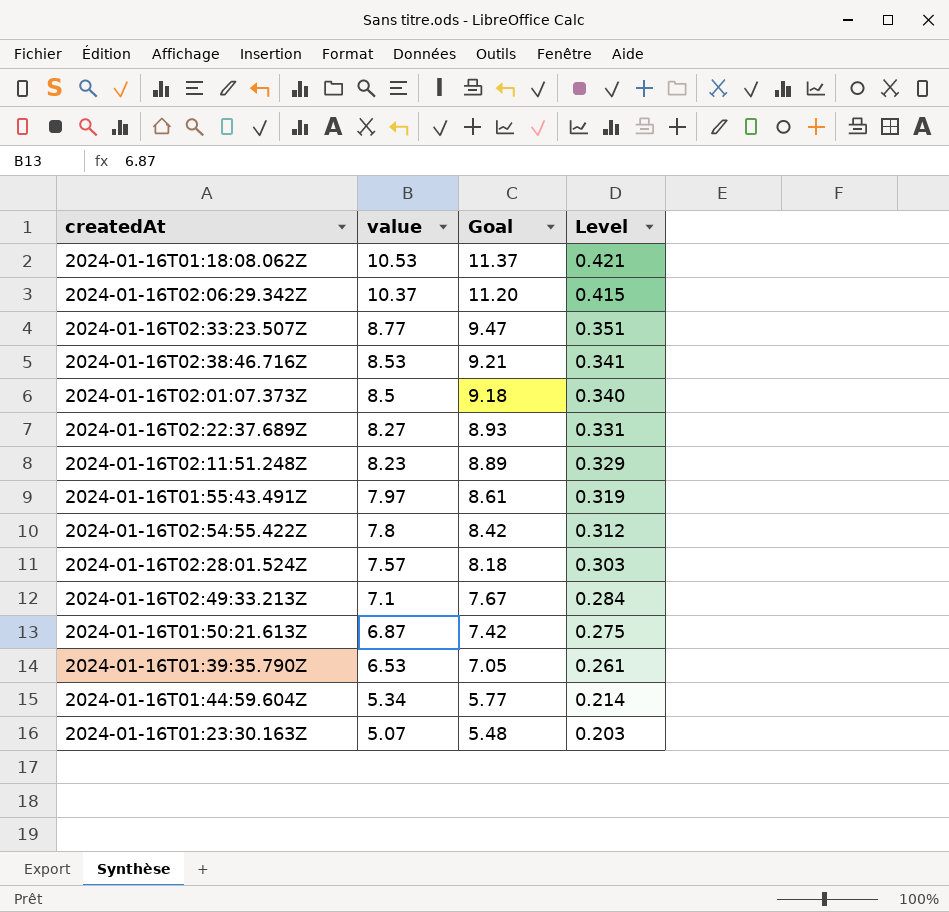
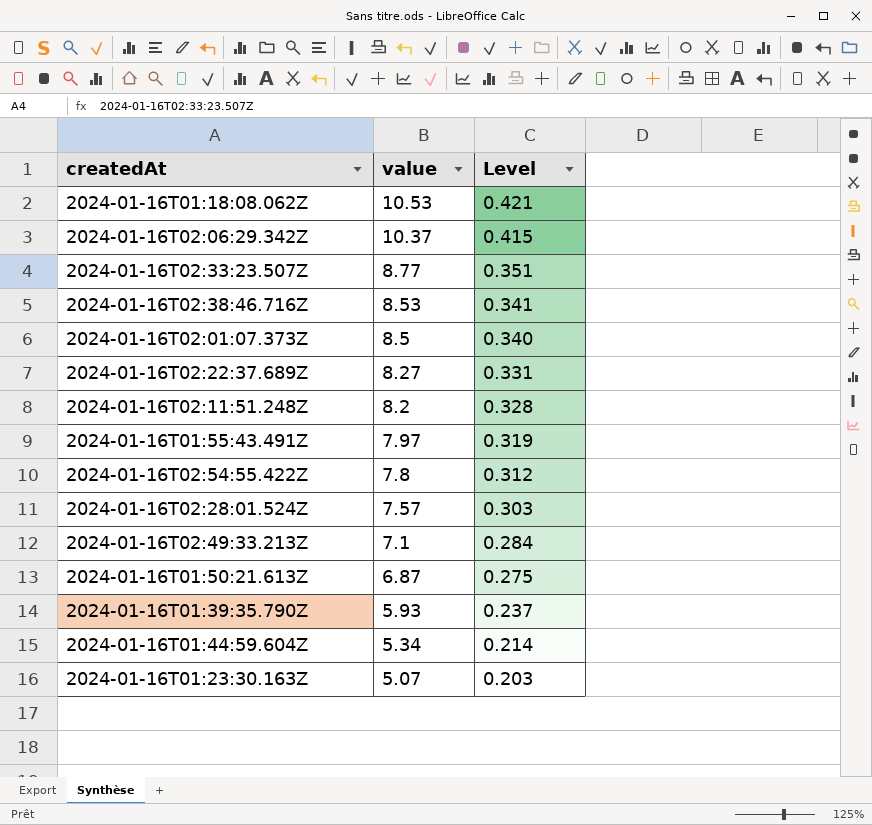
column Goal | formula: [value] * 1.08 -> none
2024-01-16T02:11:51.248Z | value: 8.23 -> 8.2
2024-01-16T02:11:51.248Z | Level: 0.329 -> 0.328
2024-01-16T01:39:35.790Z | value: 6.53 -> 5.93
2024-01-16T01:39:35.790Z | Level: 0.261 -> 0.237

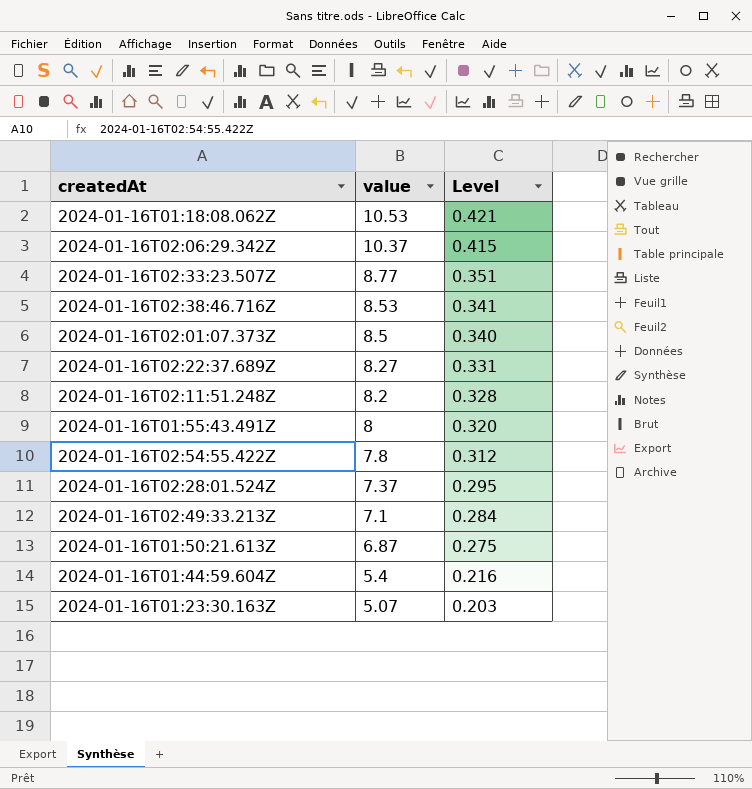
row 2024-01-16T01:39:35.790Z: 5.93 | 0.237 -> none
2024-01-16T01:55:43.491Z | value: 7.97 -> 8
2024-01-16T01:55:43.491Z | Level: 0.319 -> 0.320
2024-01-16T02:28:01.524Z | value: 7.57 -> 7.37
2024-01-16T02:28:01.524Z | Level: 0.303 -> 0.295
2024-01-16T01:44:59.604Z | value: 5.34 -> 5.4
2024-01-16T01:44:59.604Z | Level: 0.214 -> 0.216

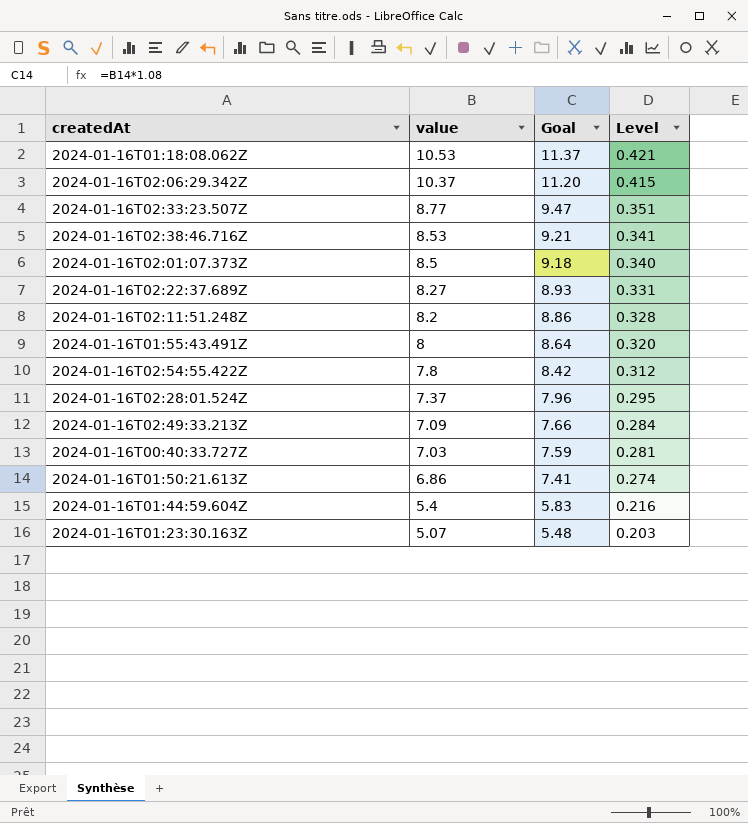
column Goal | formula: none -> [value] * 1.08
2024-01-16T02:49:33.213Z | value: 7.1 -> 7.09
row 2024-01-16T00:40:33.727Z: none -> 7.03 | 7.59 | 0.281
2024-01-16T01:50:21.613Z | value: 6.87 -> 6.86
2024-01-16T01:50:21.613Z | Level: 0.275 -> 0.274

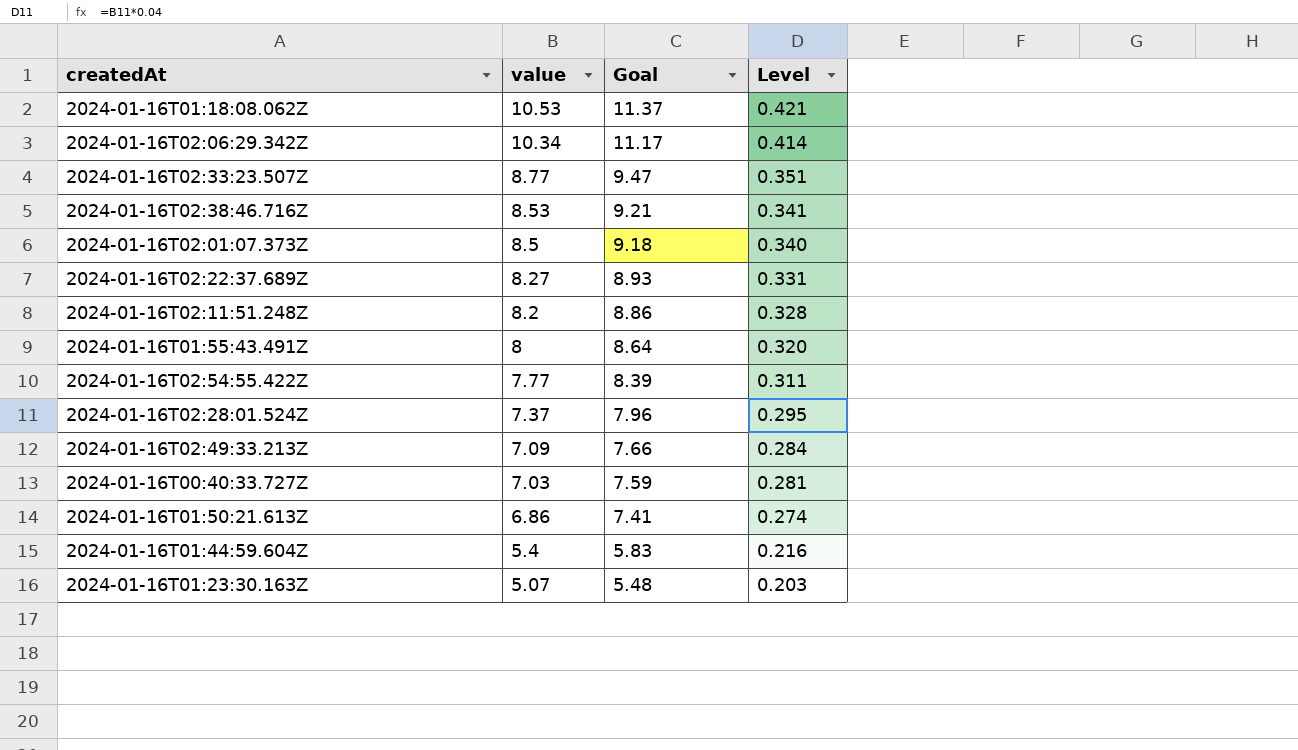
2024-01-16T02:06:29.342Z | value: 10.37 -> 10.34
2024-01-16T02:06:29.342Z | Goal: 11.20 -> 11.17
2024-01-16T02:06:29.342Z | Level: 0.415 -> 0.414
2024-01-16T02:54:55.422Z | value: 7.8 -> 7.77
2024-01-16T02:54:55.422Z | Goal: 8.42 -> 8.39
2024-01-16T02:54:55.422Z | Level: 0.312 -> 0.311

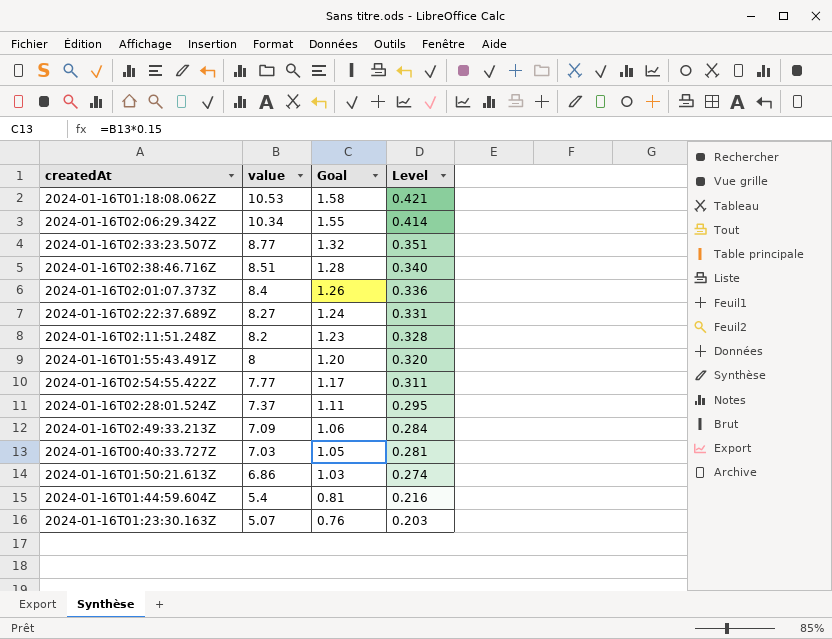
column Goal | formula: [value] * 1.08 -> [value] * 0.15
2024-01-16T02:38:46.716Z | value: 8.53 -> 8.51
2024-01-16T02:38:46.716Z | Level: 0.341 -> 0.340
2024-01-16T02:01:07.373Z | value: 8.5 -> 8.4
2024-01-16T02:01:07.373Z | Level: 0.340 -> 0.336

